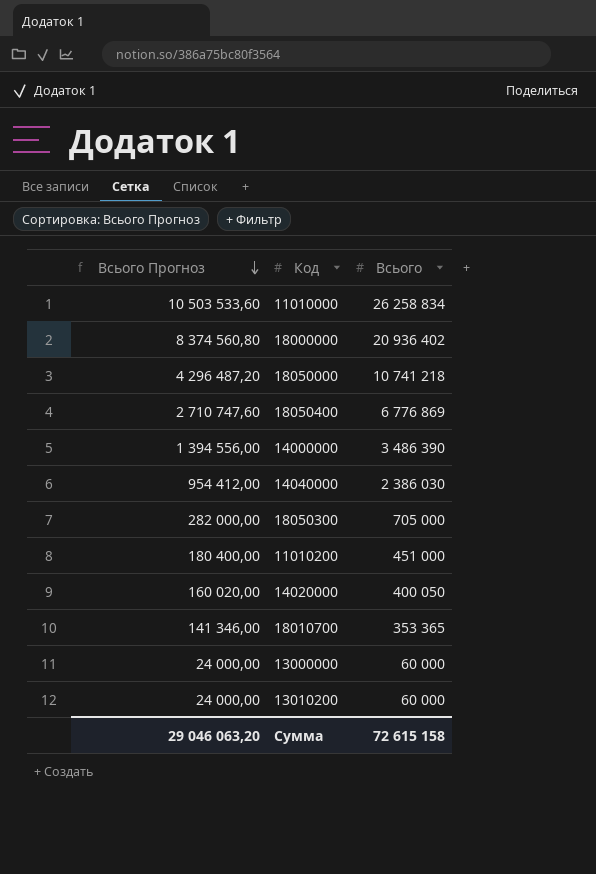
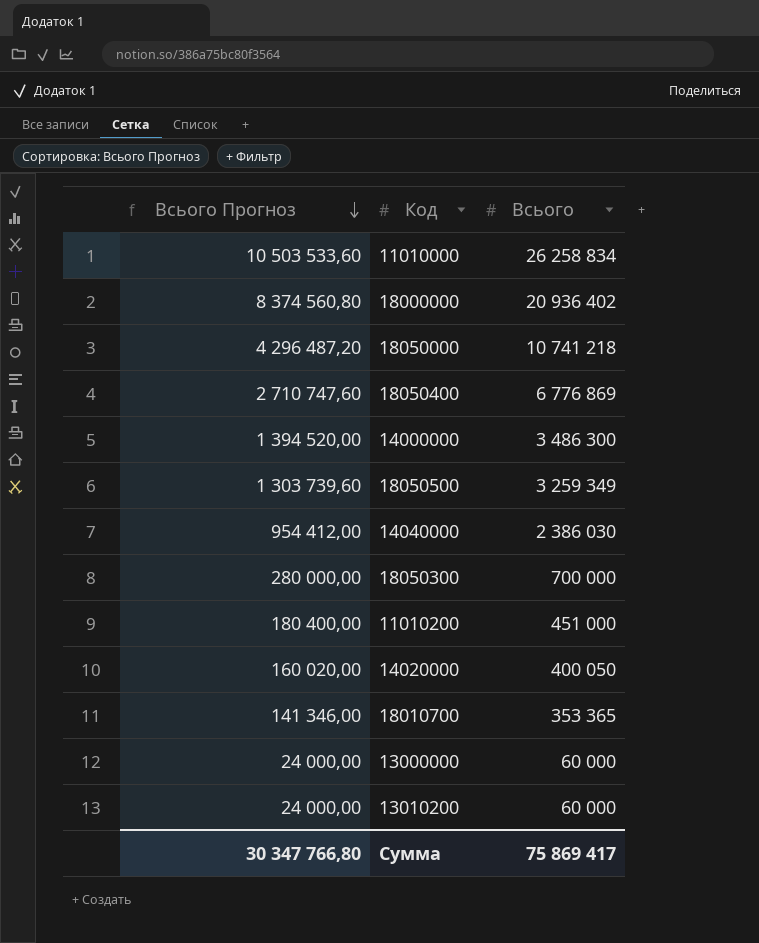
14000000 | Всього Прогноз: 1 394 556,00 -> 1 394 520,00
14000000 | Всього: 3 486 390 -> 3 486 300
row 18050500: none -> 1 303 739,60 | 3 259 349
18050300 | Всього Прогноз: 282 000,00 -> 280 000,00
18050300 | Всього: 705 000 -> 700 000
Сумма | Всього Прогноз: 29 046 063,20 -> 30 347 766,80
Сумма | Всього: 72 615 158 -> 75 869 417

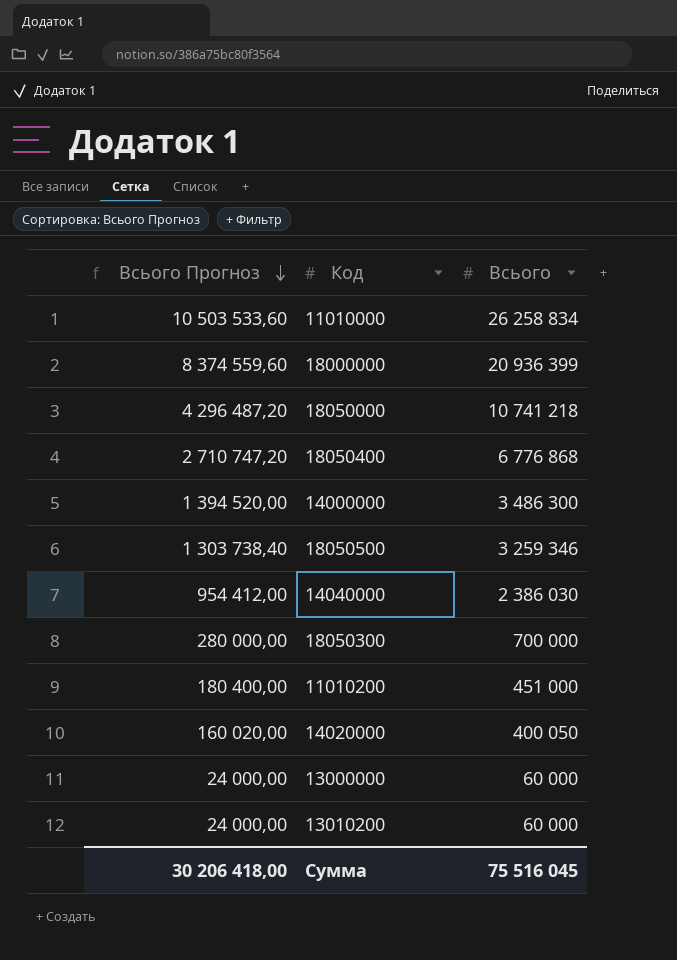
row 18010700: 141 346,00 | 353 365 -> none
18000000 | Всього Прогноз: 8 374 560,80 -> 8 374 559,60
18000000 | Всього: 20 936 402 -> 20 936 399
18050400 | Всього Прогноз: 2 710 747,60 -> 2 710 747,20
18050400 | Всього: 6 776 869 -> 6 776 868
18050500 | Всього Прогноз: 1 303 739,60 -> 1 303 738,40
18050500 | Всього: 3 259 349 -> 3 259 346
Сумма | Всього Прогноз: 30 347 766,80 -> 30 206 418,00
Сумма | Всього: 75 869 417 -> 75 516 045

